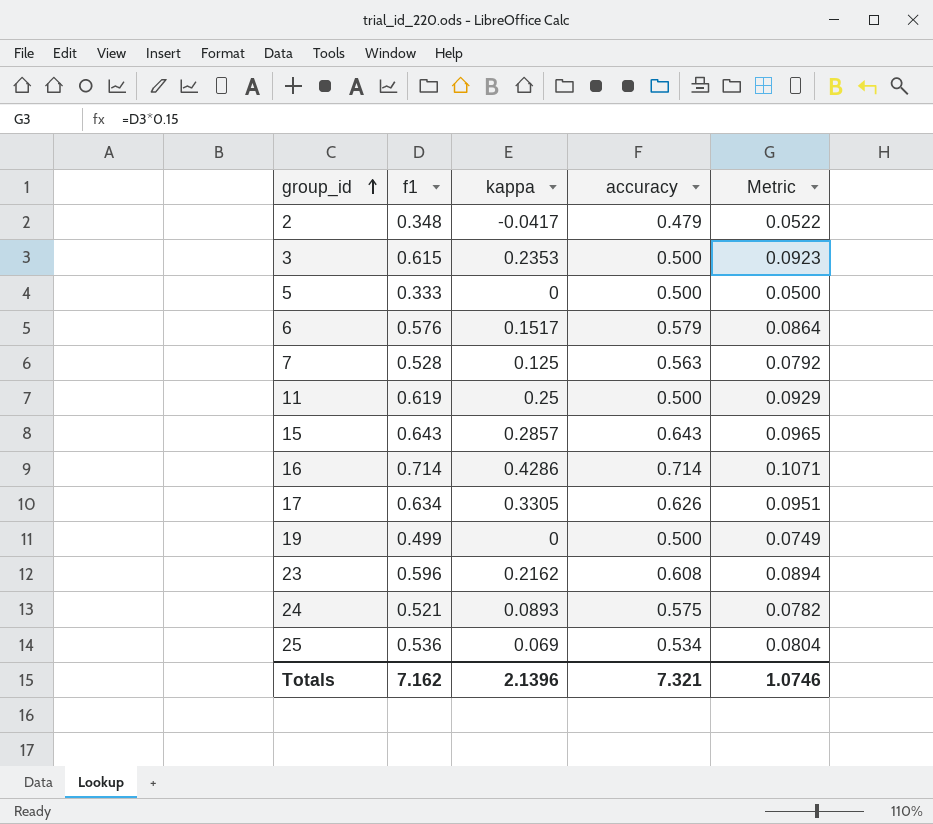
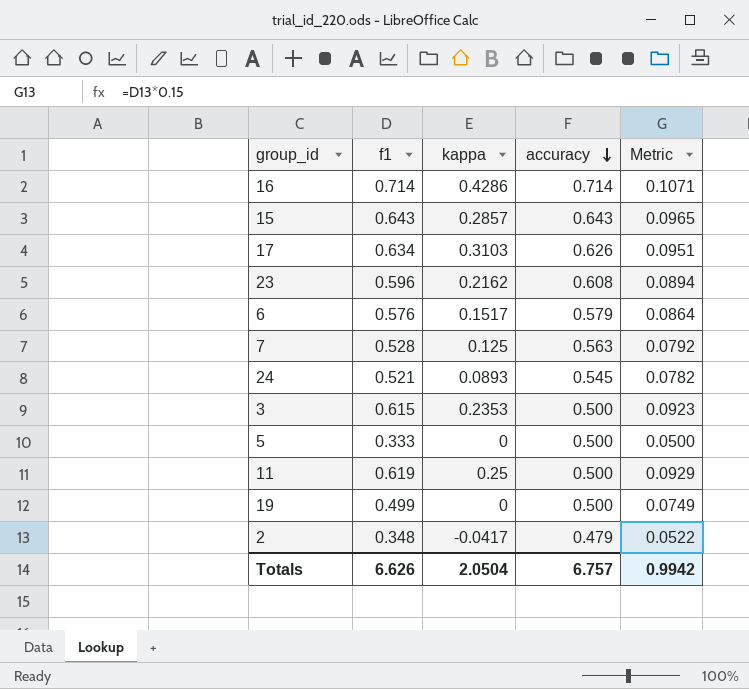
row order: group_id ascending -> accuracy descending
row 25: 0.536 | 0.069 | 0.534 | 0.0804 -> none
17 | kappa: 0.3305 -> 0.3103
24 | accuracy: 0.575 -> 0.545
Totals | f1: 7.162 -> 6.626
Totals | kappa: 2.1396 -> 2.0504
Totals | accuracy: 7.321 -> 6.757
Totals | Metric: 1.0746 -> 0.9942

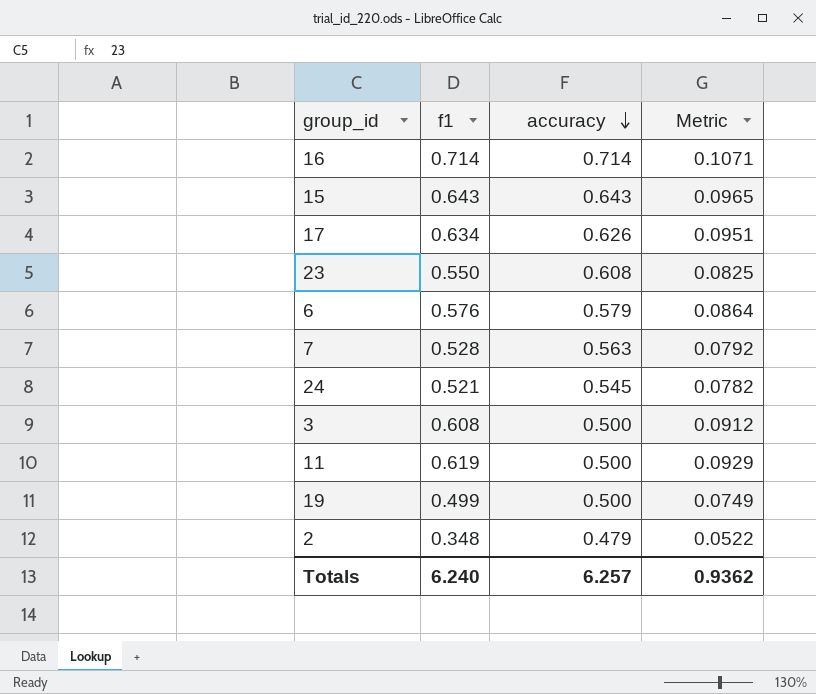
column kappa | position: 3 -> none
row 5: 0.333 | 0 | 0.500 | 0.0500 -> none
23 | f1: 0.596 -> 0.550
23 | Metric: 0.0894 -> 0.0825
3 | f1: 0.615 -> 0.608
3 | Metric: 0.0923 -> 0.0912
Totals | f1: 6.626 -> 6.240
Totals | accuracy: 6.757 -> 6.257
Totals | Metric: 0.9942 -> 0.9362

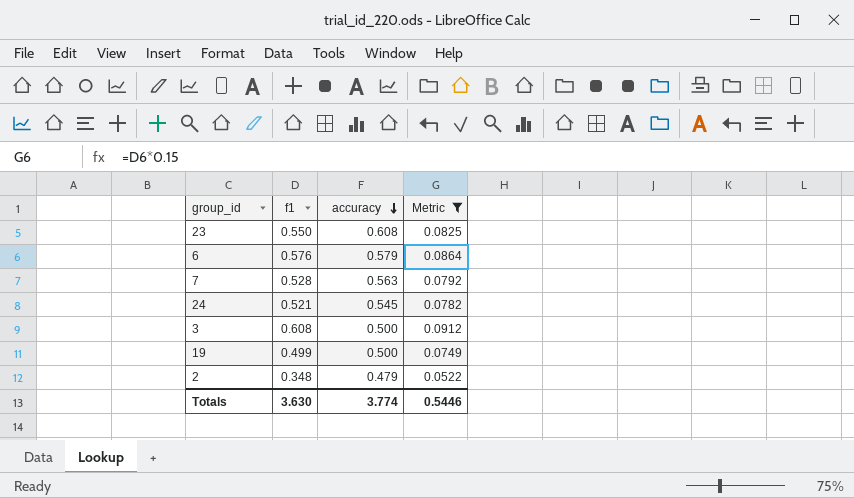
filter: none -> Metric <= 0.0912
Totals | f1: 6.240 -> 3.630
Totals | accuracy: 6.257 -> 3.774
Totals | Metric: 0.9362 -> 0.5446

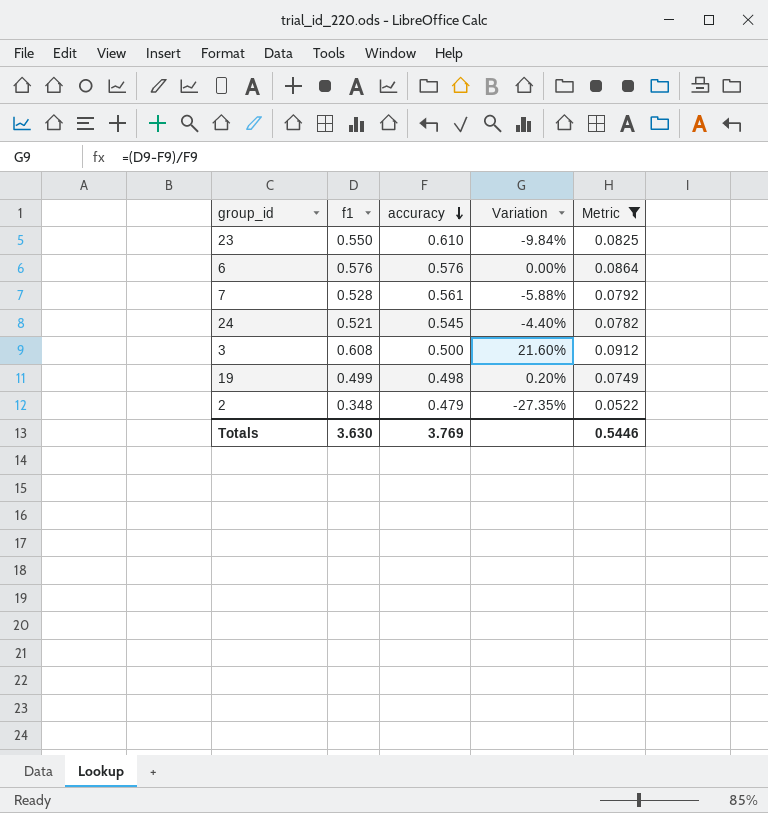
column Variation | formula: none -> ([f1] - [accuracy]) / [accuracy]
23 | accuracy: 0.608 -> 0.610
6 | accuracy: 0.579 -> 0.576
7 | accuracy: 0.563 -> 0.561
19 | accuracy: 0.500 -> 0.498
Totals | accuracy: 3.774 -> 3.769

